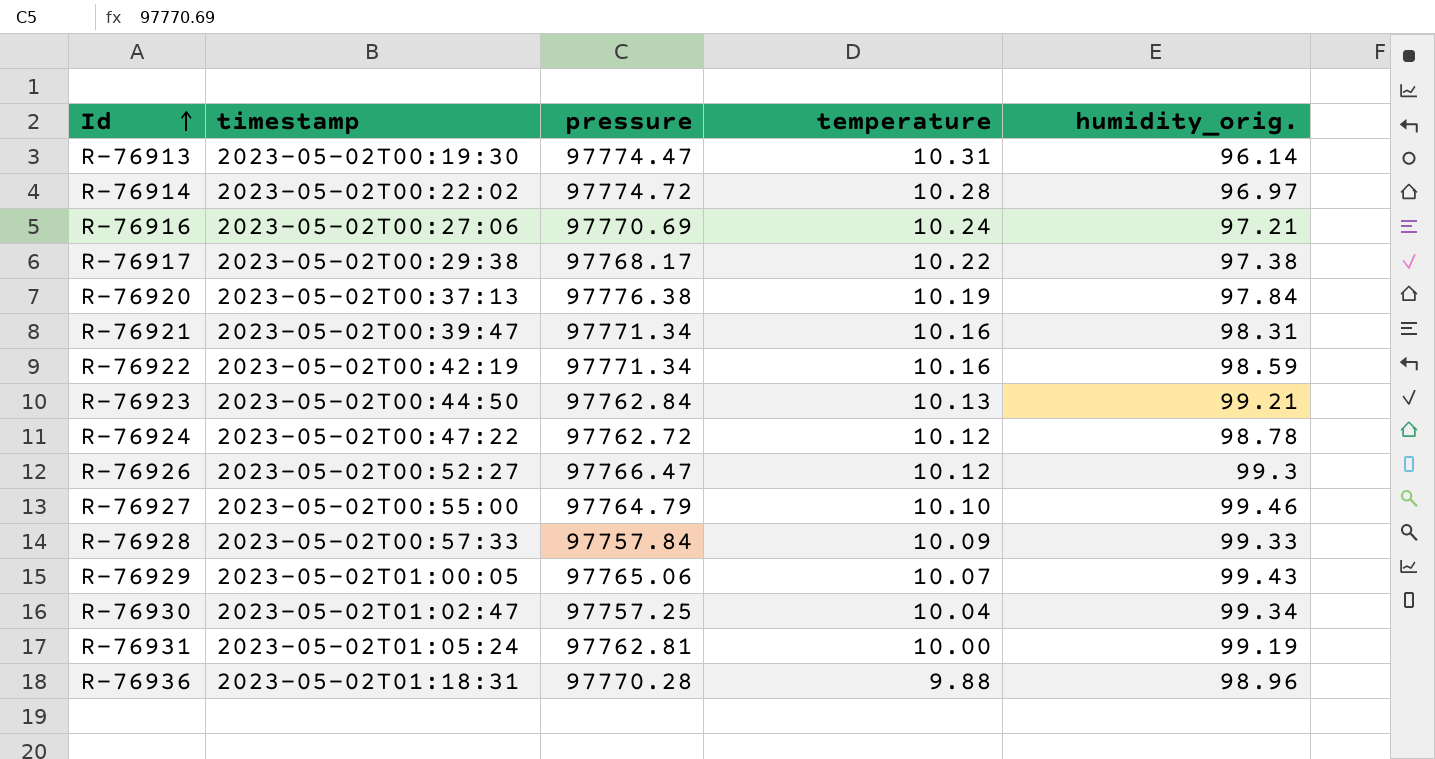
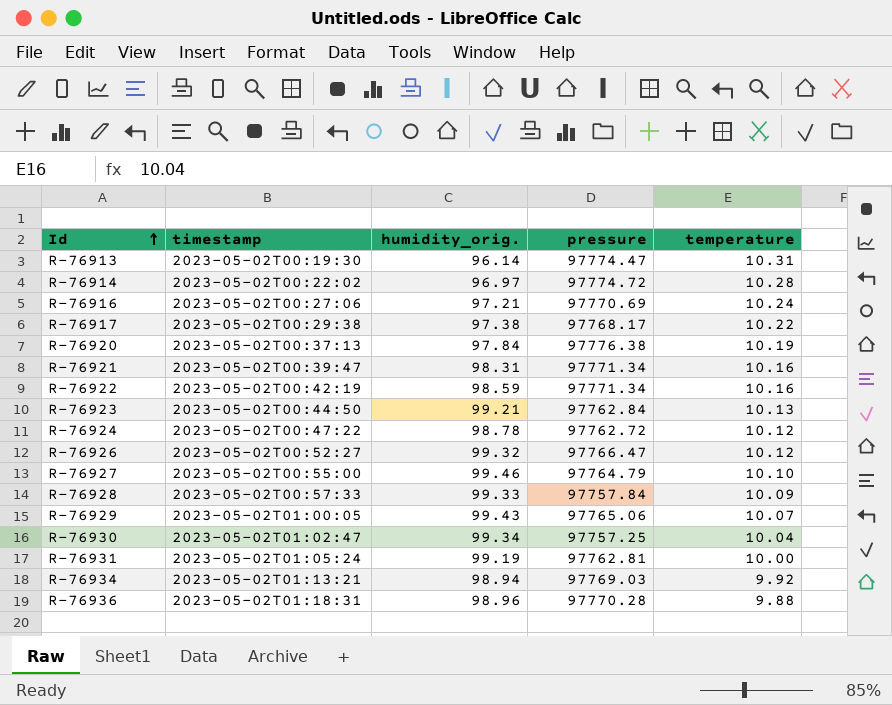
column humidity_orig. | position: 5 -> 3
R-76926 | humidity_orig.: 99.3 -> 99.32
row R-76934: none -> 2023-05-02T01:13:21 | 98.94 | 97769.03 | 9.92

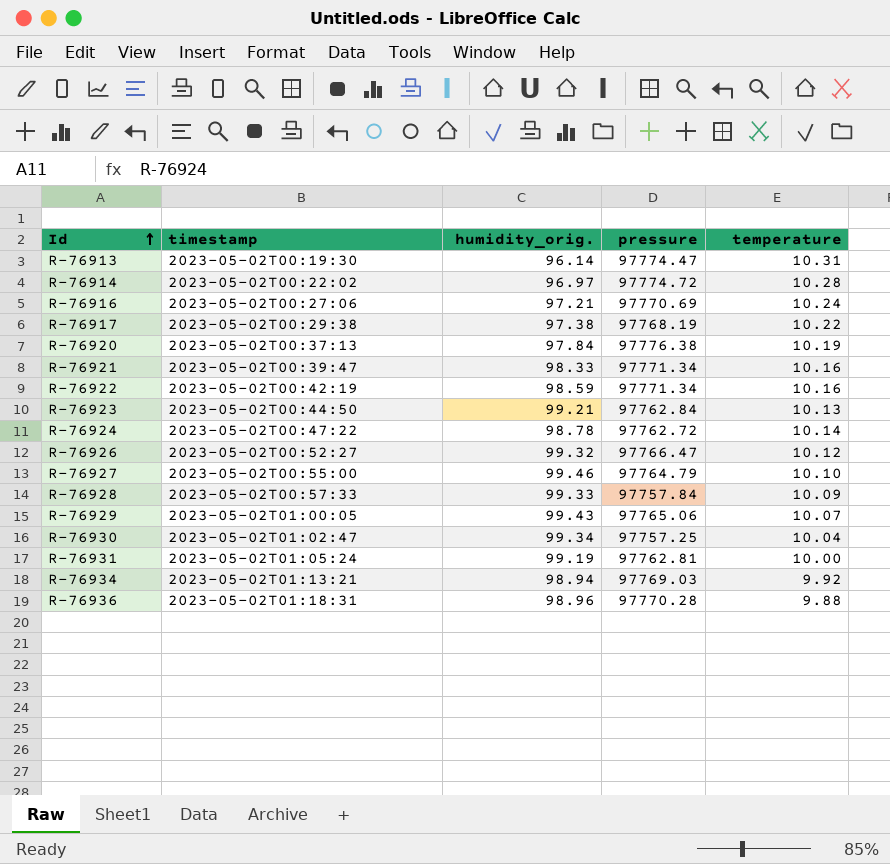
R-76917 | pressure: 97768.17 -> 97768.19
R-76921 | humidity_orig.: 98.31 -> 98.33
R-76924 | temperature: 10.12 -> 10.14

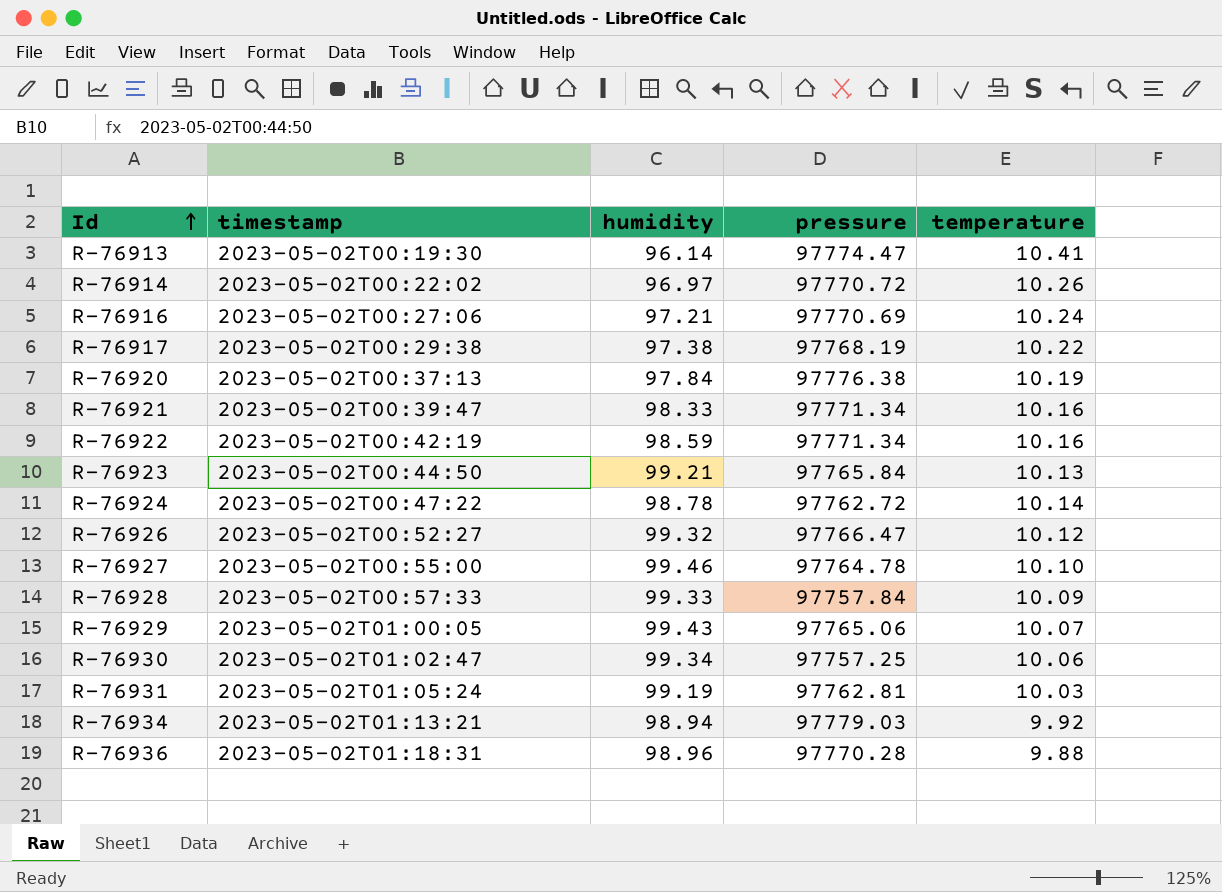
column name: humidity_orig. -> humidity
R-76913 | temperature: 10.31 -> 10.41
R-76914 | pressure: 97774.72 -> 97770.72
R-76914 | temperature: 10.28 -> 10.26
R-76923 | pressure: 97762.84 -> 97765.84
R-76927 | pressure: 97764.79 -> 97764.78
R-76930 | temperature: 10.04 -> 10.06
R-76931 | temperature: 10.00 -> 10.03
R-76934 | pressure: 97769.03 -> 97779.03

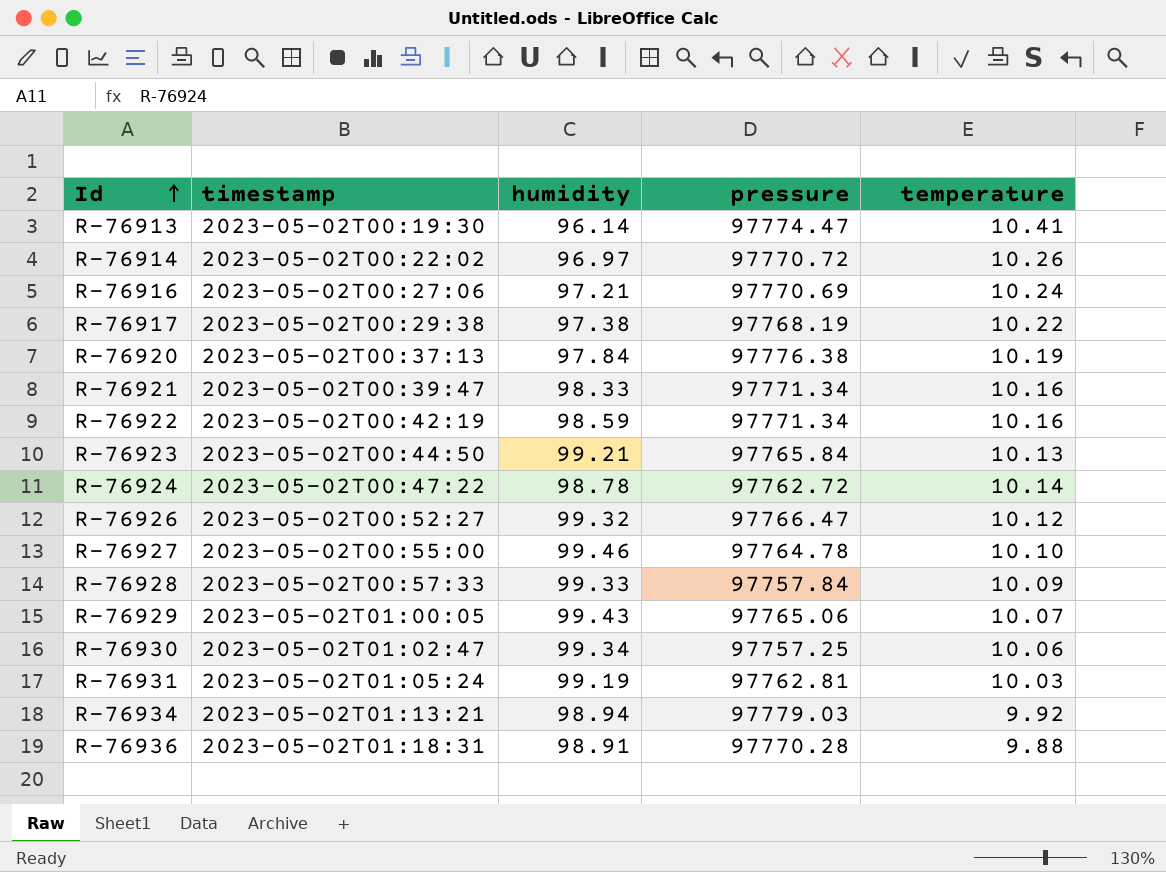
R-76936 | humidity: 98.96 -> 98.91

